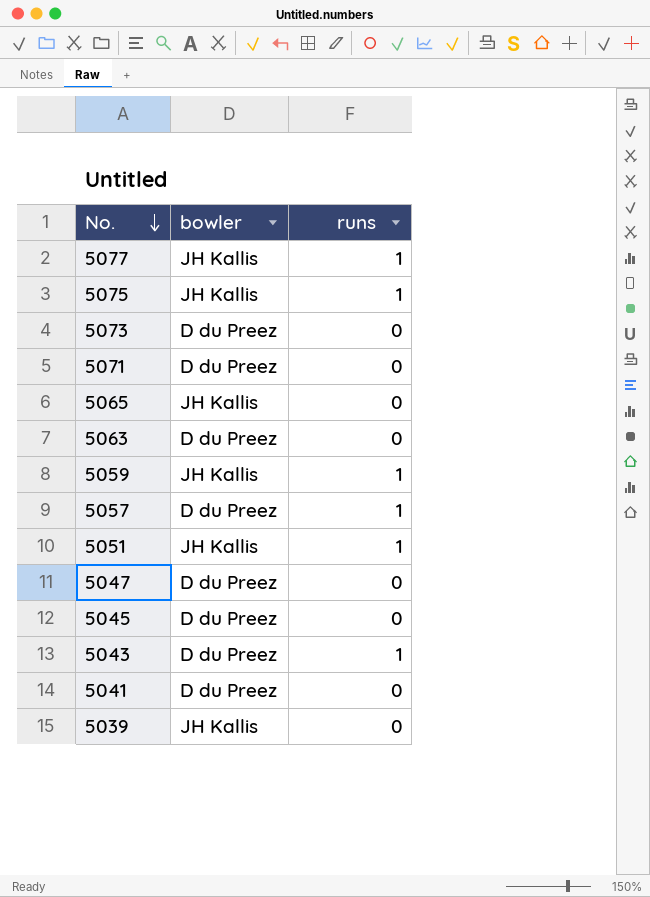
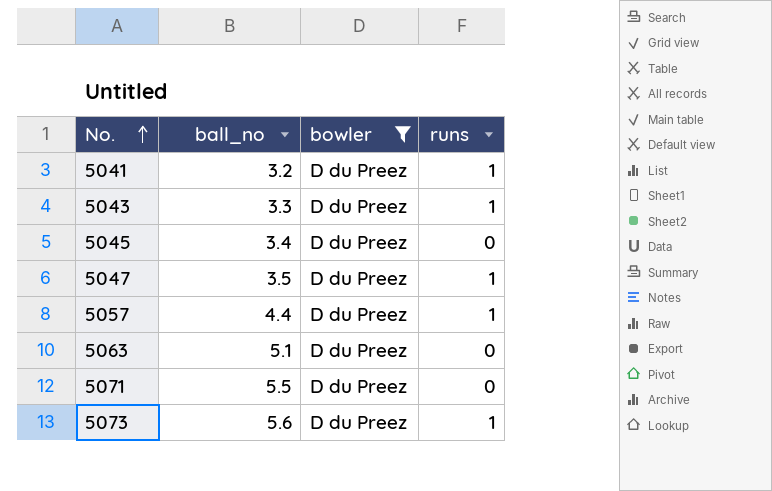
filter: none -> bowler = D du Preez
row order: No. descending -> No. ascending
column ball_no | position: none -> 2
5041 | runs: 0 -> 1
5047 | runs: 0 -> 1
5073 | runs: 0 -> 1

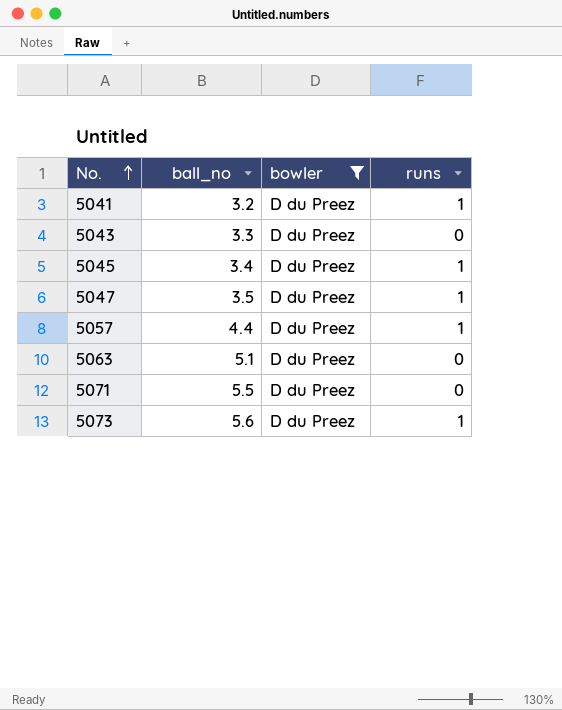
5043 | runs: 1 -> 0
5045 | runs: 0 -> 1

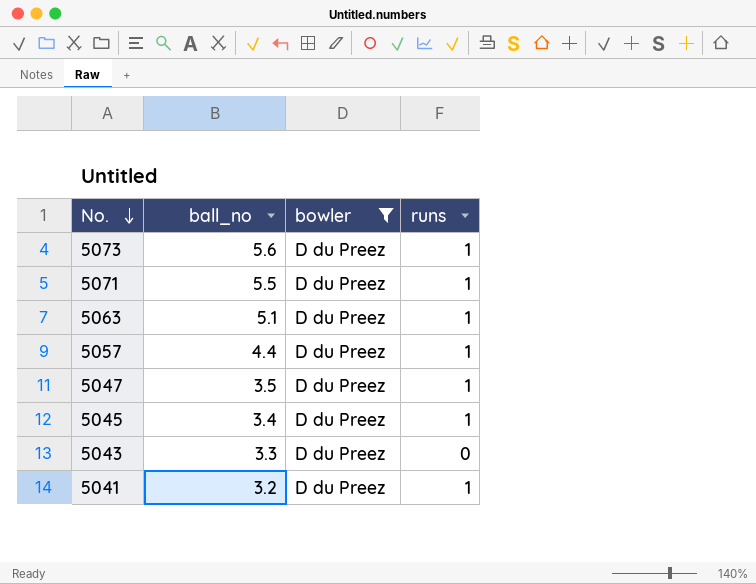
row order: No. ascending -> No. descending
5071 | runs: 0 -> 1
5063 | runs: 0 -> 1

